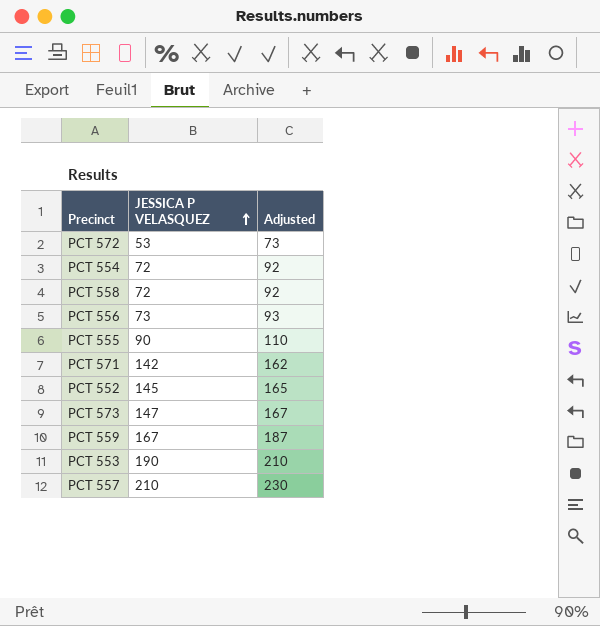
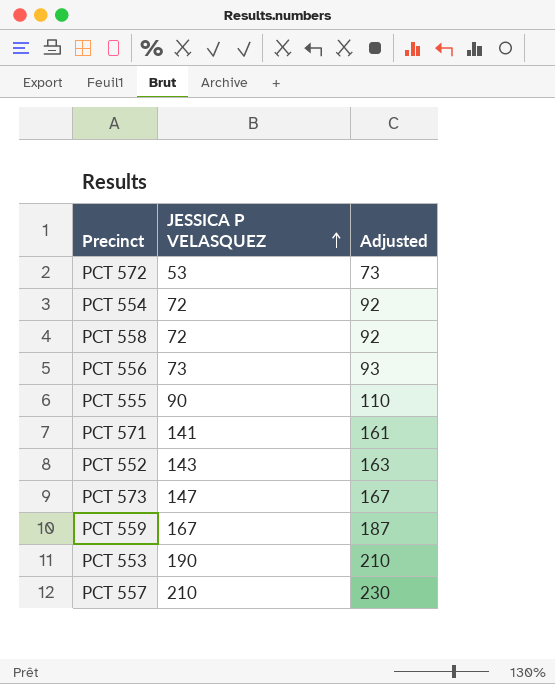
PCT 571 | JESSICA P VELASQUEZ: 142 -> 141
PCT 571 | Adjusted: 162 -> 161
PCT 552 | JESSICA P VELASQUEZ: 145 -> 143
PCT 552 | Adjusted: 165 -> 163

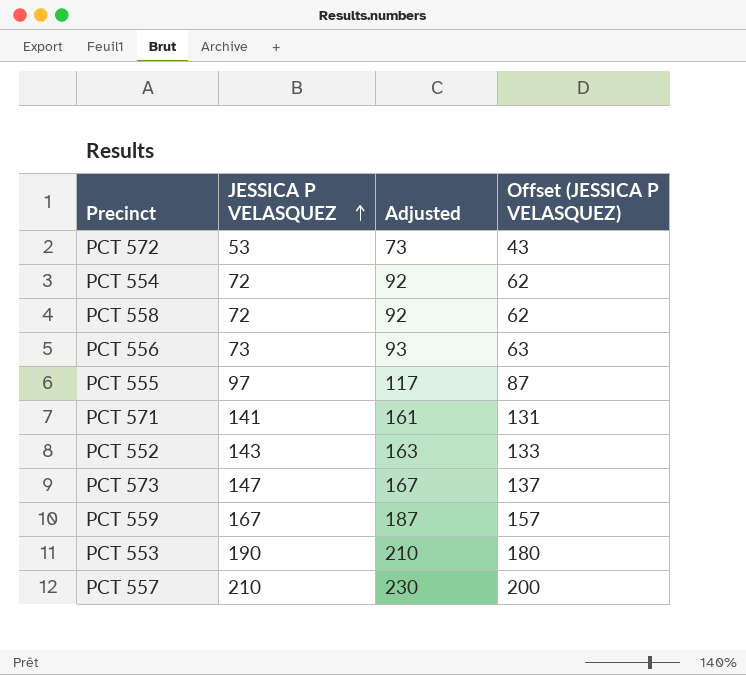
column Offset (JESSICA P VELASQUEZ) | formula: none -> [JESSICA P VELASQUEZ] - 10
PCT 555 | JESSICA P VELASQUEZ: 90 -> 97
PCT 555 | Adjusted: 110 -> 117

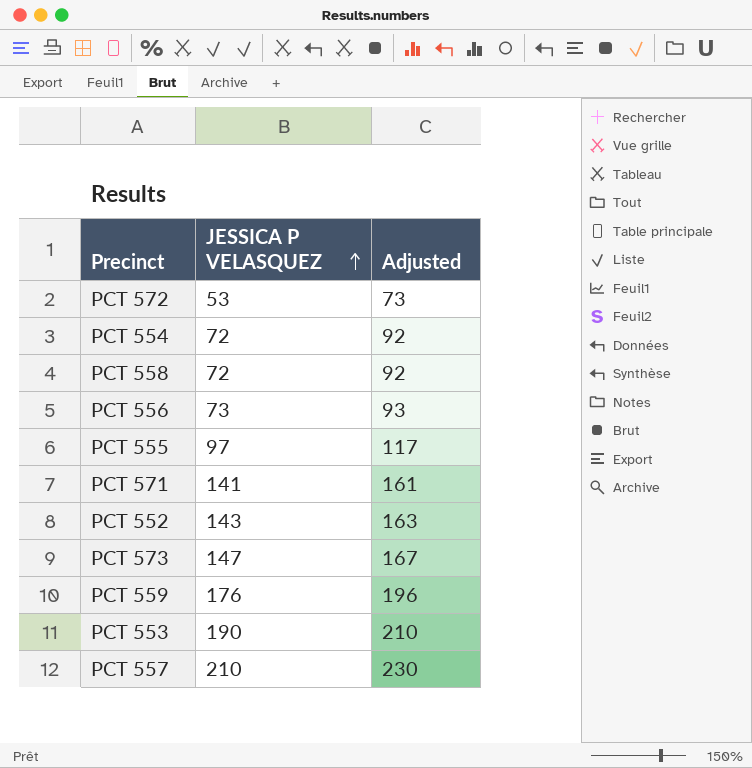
column Offset (JESSICA P VELASQUEZ) | formula: [JESSICA P VELASQUEZ] - 10 -> none
PCT 559 | JESSICA P VELASQUEZ: 167 -> 176
PCT 559 | Adjusted: 187 -> 196

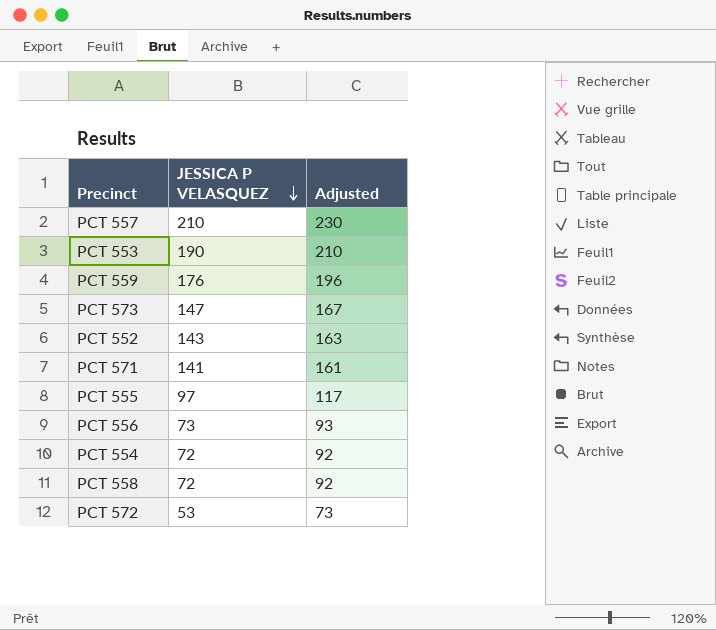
row order: JESSICA P VELASQUEZ ascending -> JESSICA P VELASQUEZ descending

